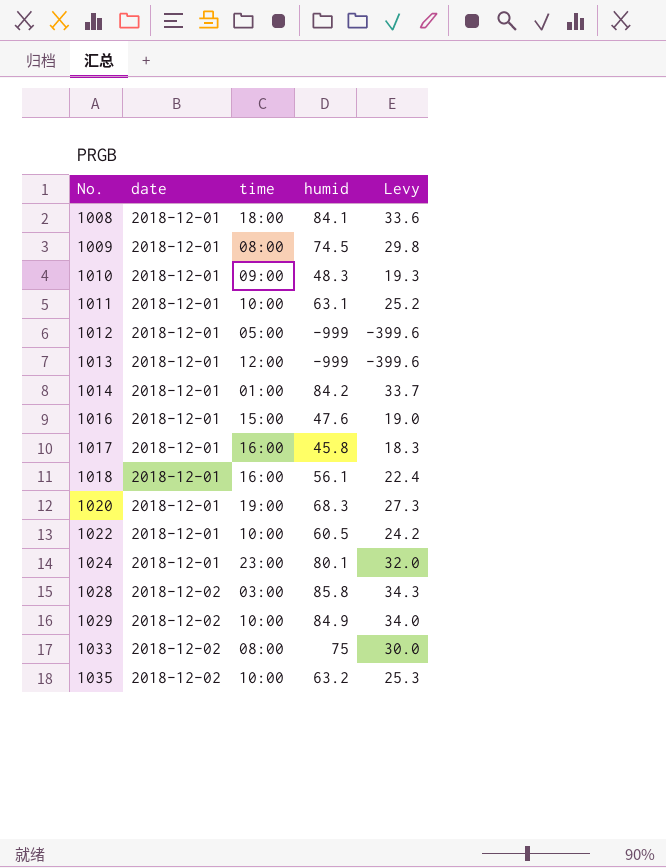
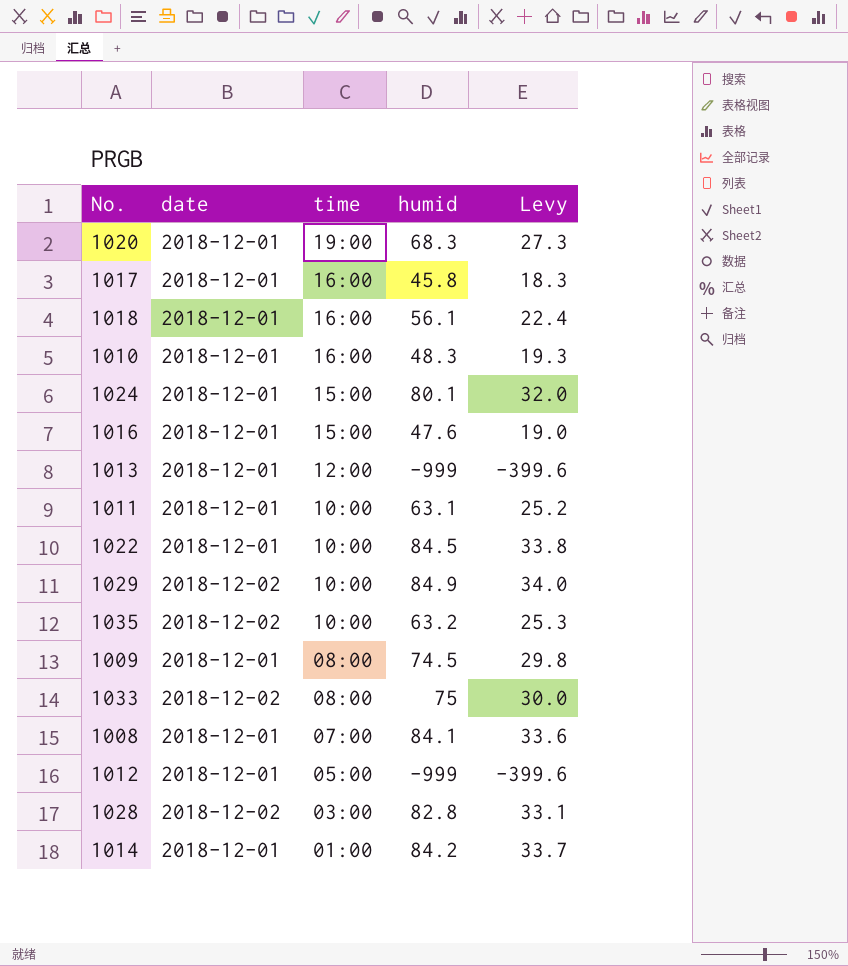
row order: No. ascending -> time descending
1010 | time: 09:00 -> 16:00
1024 | time: 23:00 -> 15:00
1022 | humid: 60.5 -> 84.5
1022 | Levy: 24.2 -> 33.8
1008 | time: 18:00 -> 07:00
1028 | humid: 85.8 -> 82.8
1028 | Levy: 34.3 -> 33.1

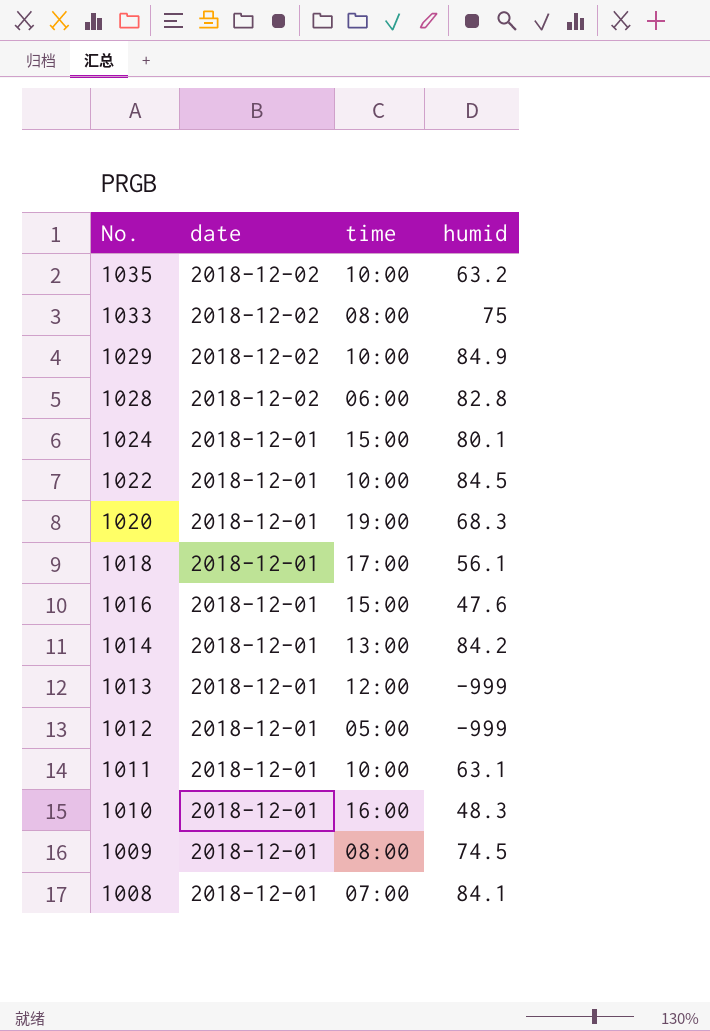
row order: time descending -> No. descending
column Levy | formula: [humid] * 0.4 -> none
row 1017: 2018-12-01 | 16:00 | 45.8 | 18.3 -> none
1028 | time: 03:00 -> 06:00
1018 | time: 16:00 -> 17:00
1014 | time: 01:00 -> 13:00

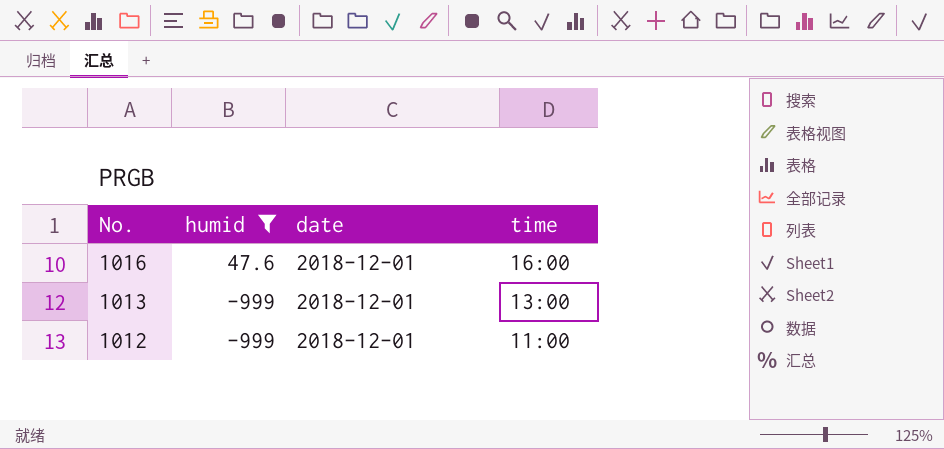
filter: none -> humid <= 47.6
column humid | position: 4 -> 2
1016 | time: 15:00 -> 16:00
1013 | time: 12:00 -> 13:00
1012 | time: 05:00 -> 11:00

